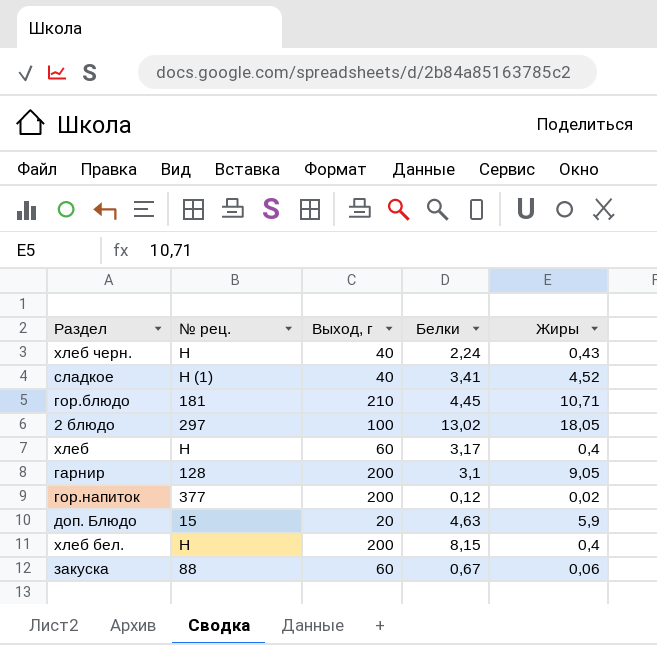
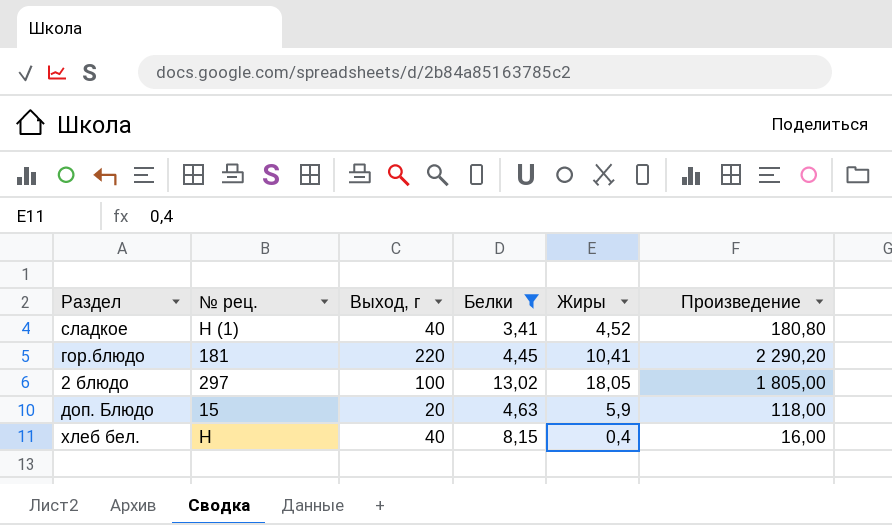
filter: none -> Белки >= 3,41
column Произведение | formula: none -> [Выход, г] * [Жиры]
гор.блюдо | Выход, г: 210 -> 220
гор.блюдо | Жиры: 10,71 -> 10,41
хлеб бел. | Выход, г: 200 -> 40

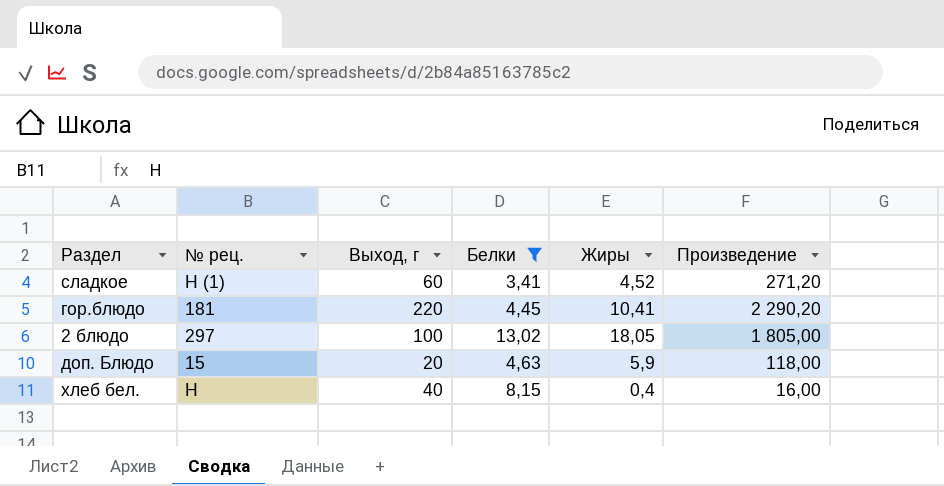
сладкое | Выход, г: 40 -> 60
сладкое | Произведение: 180,80 -> 271,20

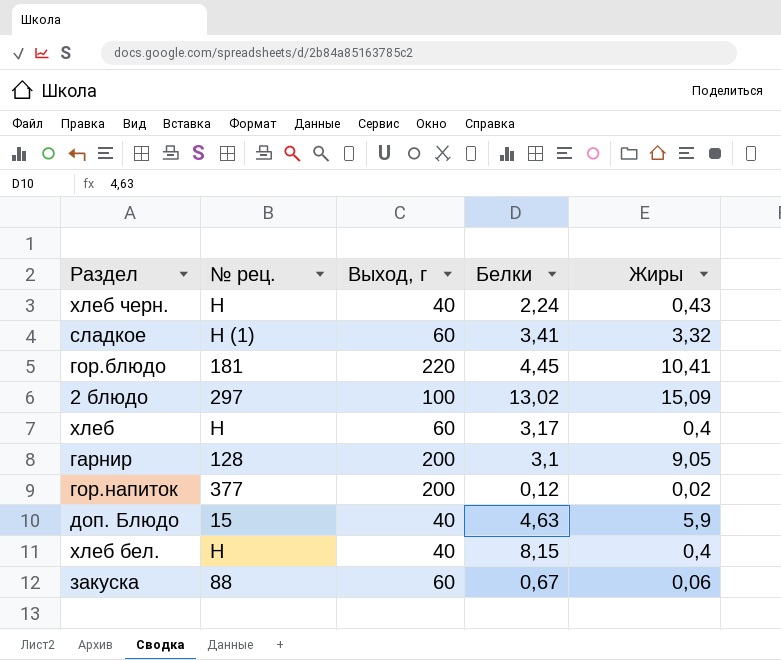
filter: Белки >= 3,41 -> none
column Произведение | formula: [Выход, г] * [Жиры] -> none
сладкое | Жиры: 4,52 -> 3,32
2 блюдо | Жиры: 18,05 -> 15,09
доп. Блюдо | Выход, г: 20 -> 40

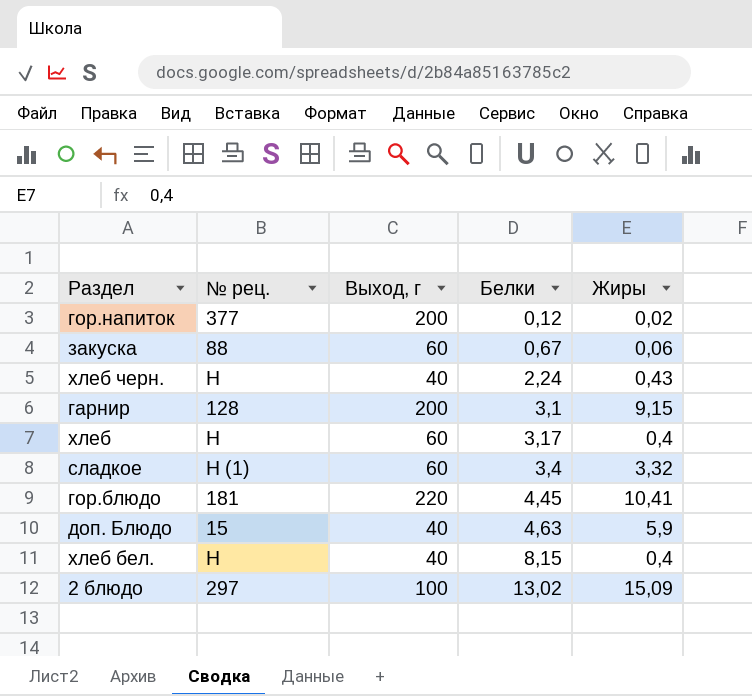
row order: none -> Белки ascending
гарнир | Жиры: 9,05 -> 9,15
сладкое | Белки: 3,41 -> 3,4

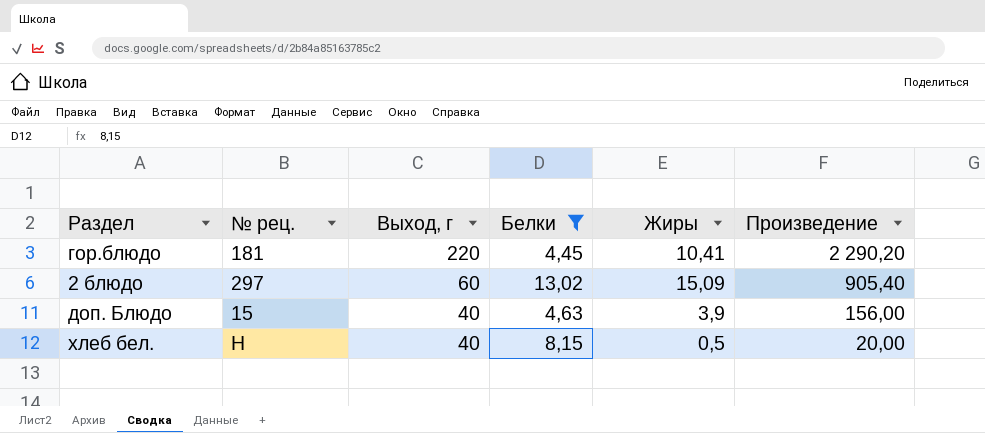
filter: none -> Белки >= 4,45
row order: Белки ascending -> Выход, г descending
column Произведение | formula: none -> [Выход, г] * [Жиры]
2 блюдо | Выход, г: 100 -> 60
доп. Блюдо | Жиры: 5,9 -> 3,9
хлеб бел. | Жиры: 0,4 -> 0,5

